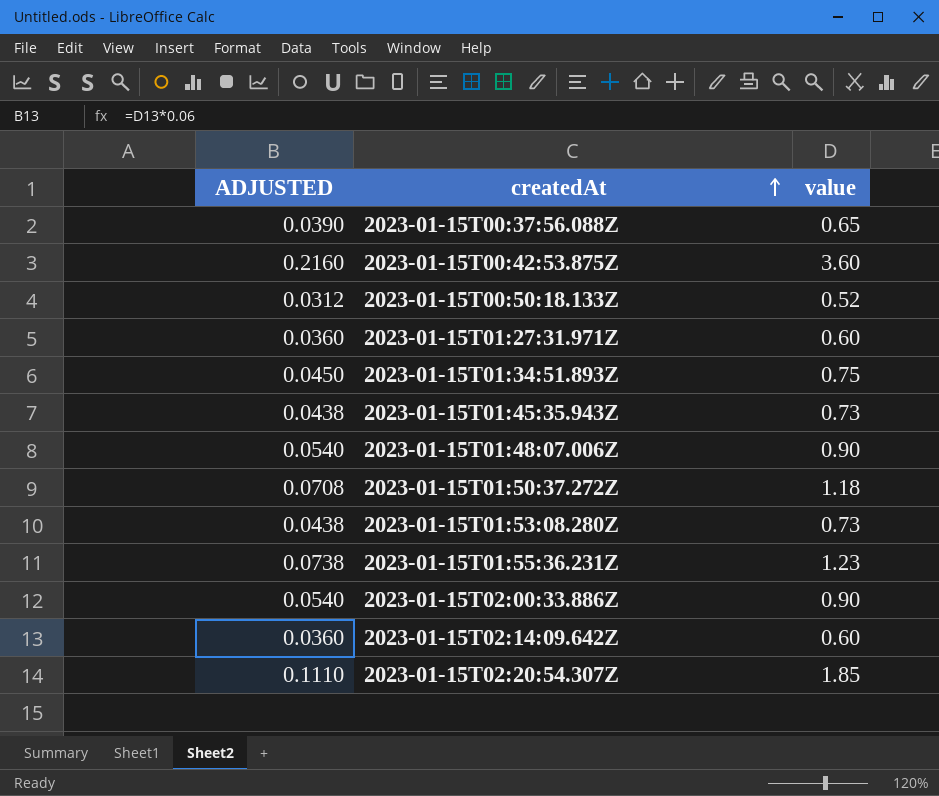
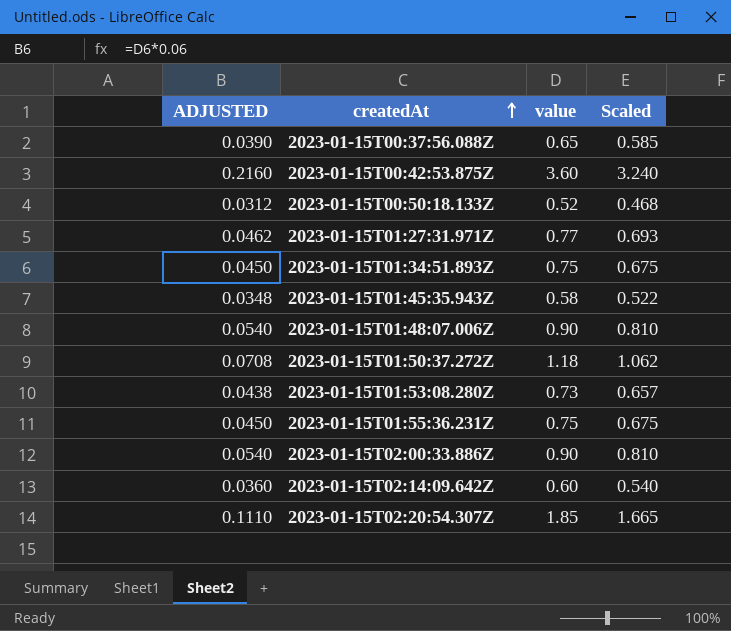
column Scaled | formula: none -> [value] * 0.9
2023-01-15T01:27:31.971Z | ADJUSTED: 0.0360 -> 0.0462
2023-01-15T01:27:31.971Z | value: 0.60 -> 0.77
2023-01-15T01:45:35.943Z | ADJUSTED: 0.0438 -> 0.0348
2023-01-15T01:45:35.943Z | value: 0.73 -> 0.58
2023-01-15T01:55:36.231Z | ADJUSTED: 0.0738 -> 0.0450
2023-01-15T01:55:36.231Z | value: 1.23 -> 0.75

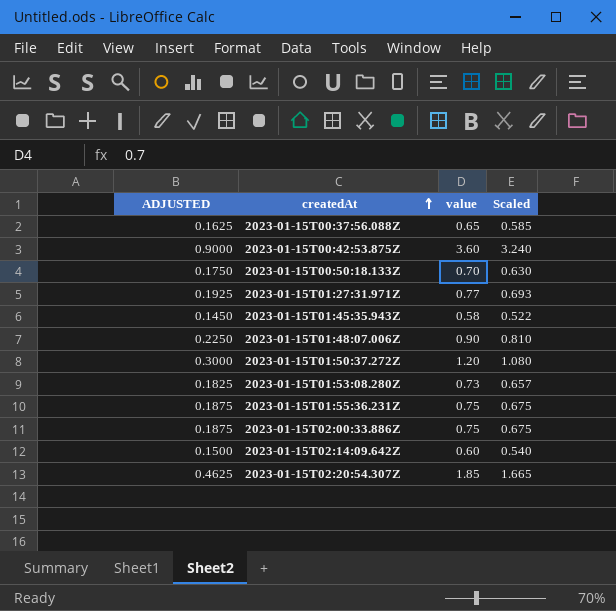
column ADJUSTED | formula: [value] * 0.06 -> [value] * 0.25
row 2023-01-15T01:34:51.893Z: 0.0450 | 0.75 | 0.675 -> none
2023-01-15T00:50:18.133Z | value: 0.52 -> 0.70
2023-01-15T00:50:18.133Z | Scaled: 0.468 -> 0.630
2023-01-15T01:50:37.272Z | value: 1.18 -> 1.20
2023-01-15T01:50:37.272Z | Scaled: 1.062 -> 1.080
2023-01-15T02:00:33.886Z | value: 0.90 -> 0.75
2023-01-15T02:00:33.886Z | Scaled: 0.810 -> 0.675

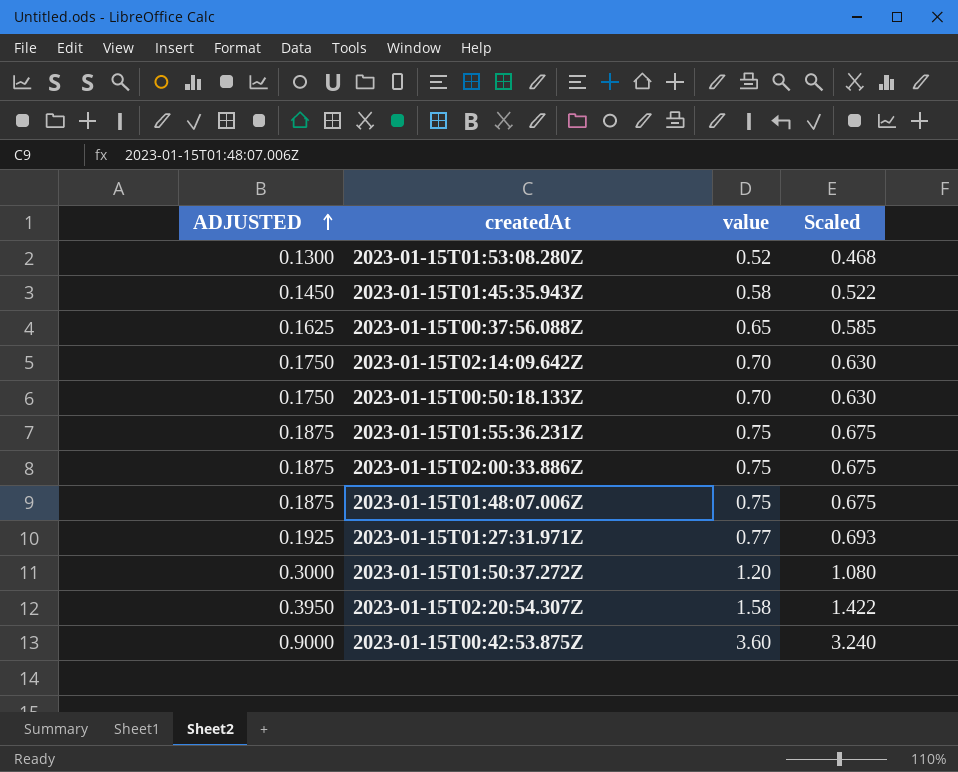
row order: createdAt ascending -> ADJUSTED ascending
2023-01-15T01:53:08.280Z | ADJUSTED: 0.1825 -> 0.1300
2023-01-15T01:53:08.280Z | value: 0.73 -> 0.52
2023-01-15T01:53:08.280Z | Scaled: 0.657 -> 0.468
2023-01-15T02:14:09.642Z | ADJUSTED: 0.1500 -> 0.1750
2023-01-15T02:14:09.642Z | value: 0.60 -> 0.70
2023-01-15T02:14:09.642Z | Scaled: 0.540 -> 0.630
2023-01-15T01:48:07.006Z | ADJUSTED: 0.2250 -> 0.1875
2023-01-15T01:48:07.006Z | value: 0.90 -> 0.75
2023-01-15T01:48:07.006Z | Scaled: 0.810 -> 0.675
2023-01-15T02:20:54.307Z | ADJUSTED: 0.4625 -> 0.3950
2023-01-15T02:20:54.307Z | value: 1.85 -> 1.58
2023-01-15T02:20:54.307Z | Scaled: 1.665 -> 1.422

